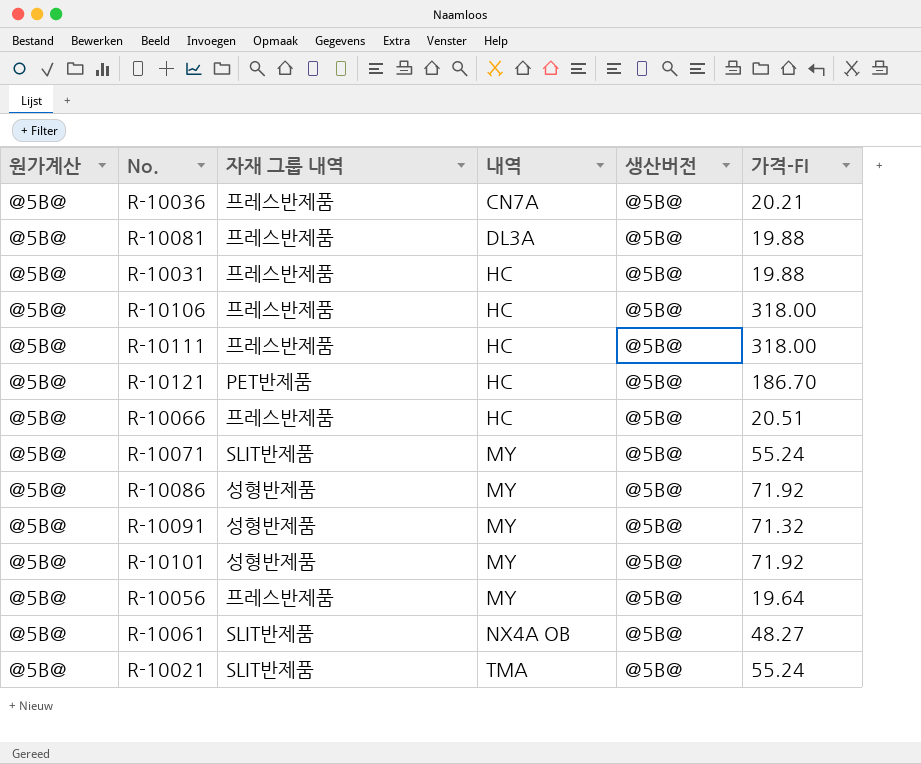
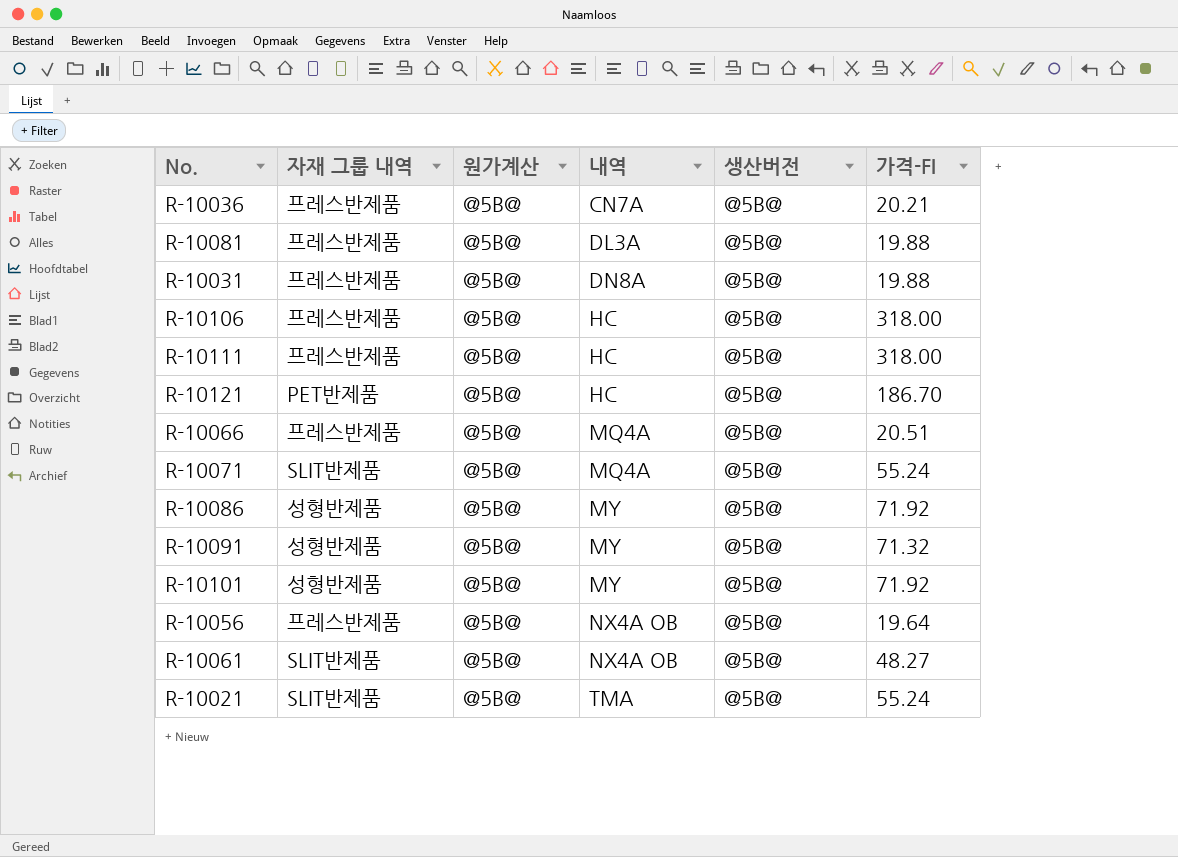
column 원가계산 | position: 1 -> 3
R-10031 | 내역: HC -> DN8A
R-10066 | 내역: HC -> MQ4A
R-10071 | 내역: MY -> MQ4A
R-10056 | 내역: MY -> NX4A OB

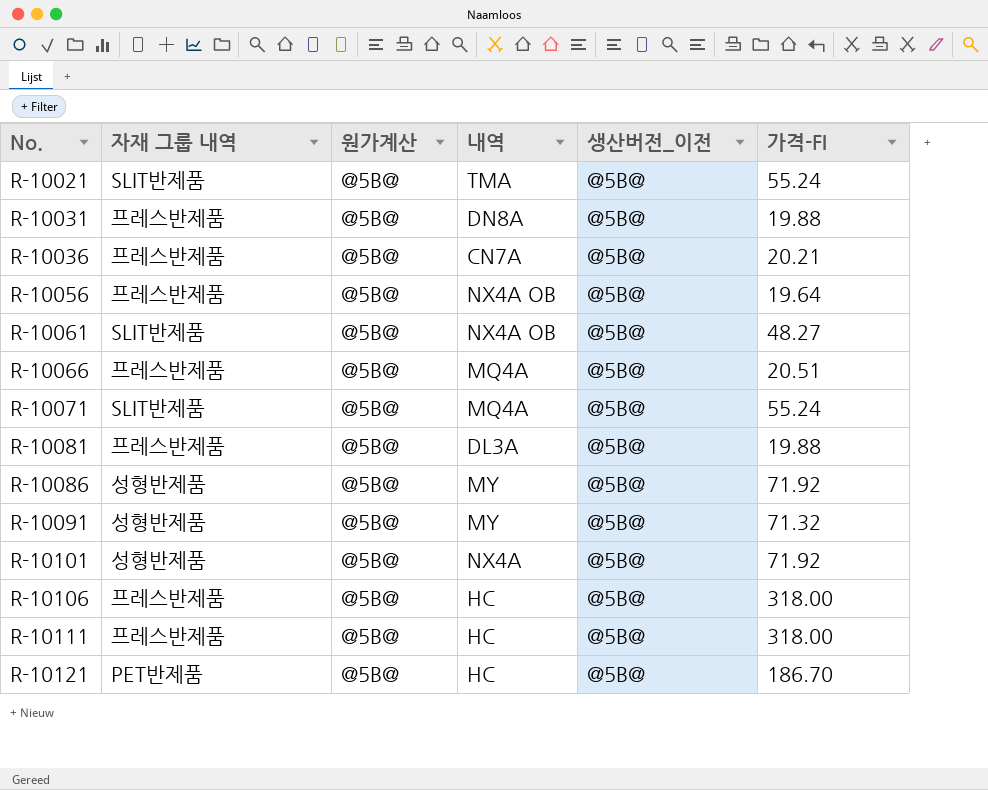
row order: 내역 ascending -> No. ascending
column name: 생산버전 -> 생산버전_이전
R-10101 | 내역: MY -> NX4A

